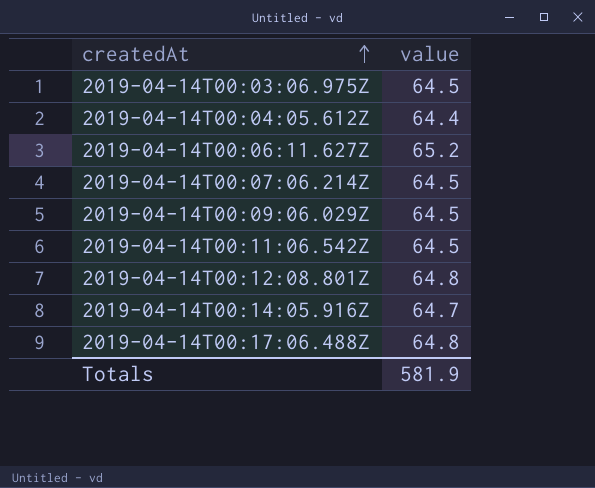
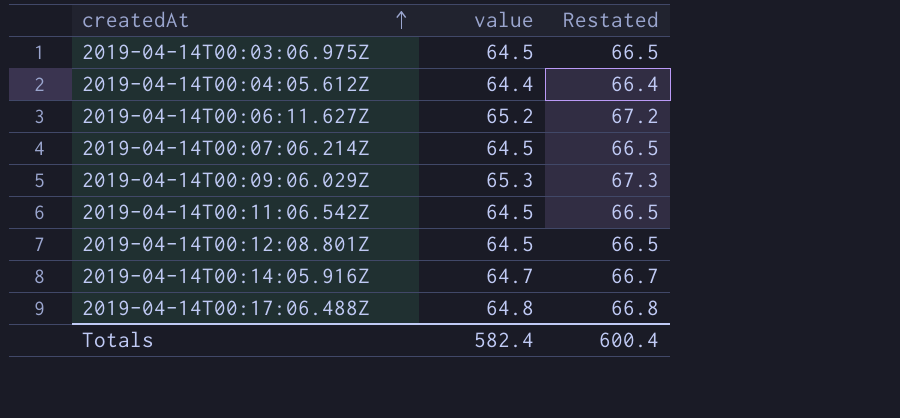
column Restated | formula: none -> [value] + 2
2019-04-14T00:09:06.029Z | value: 64.5 -> 65.3
2019-04-14T00:12:08.801Z | value: 64.8 -> 64.5
Totals | value: 581.9 -> 582.4

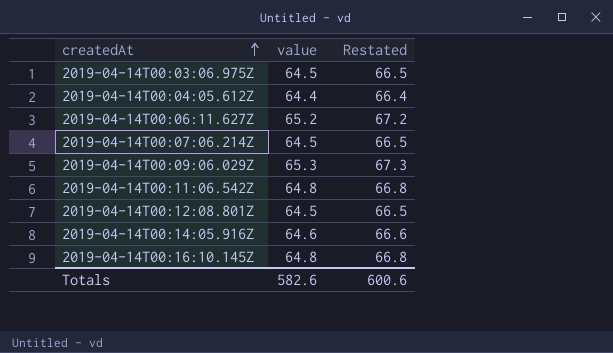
row 2019-04-14T00:17:06.488Z: 64.8 | 66.8 -> none
2019-04-14T00:11:06.542Z | value: 64.5 -> 64.8
2019-04-14T00:11:06.542Z | Restated: 66.5 -> 66.8
2019-04-14T00:14:05.916Z | value: 64.7 -> 64.6
2019-04-14T00:14:05.916Z | Restated: 66.7 -> 66.6
row 2019-04-14T00:16:10.145Z: none -> 64.8 | 66.8
Totals | value: 582.4 -> 582.6
Totals | Restated: 600.4 -> 600.6

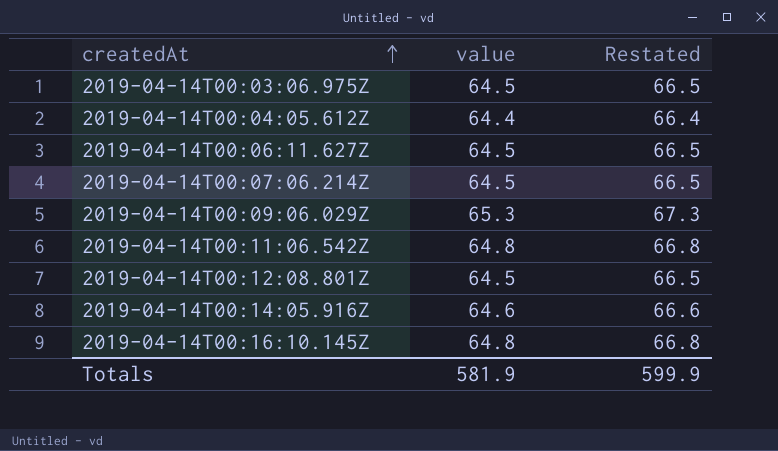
2019-04-14T00:06:11.627Z | value: 65.2 -> 64.5
2019-04-14T00:06:11.627Z | Restated: 67.2 -> 66.5
Totals | value: 582.6 -> 581.9
Totals | Restated: 600.6 -> 599.9

